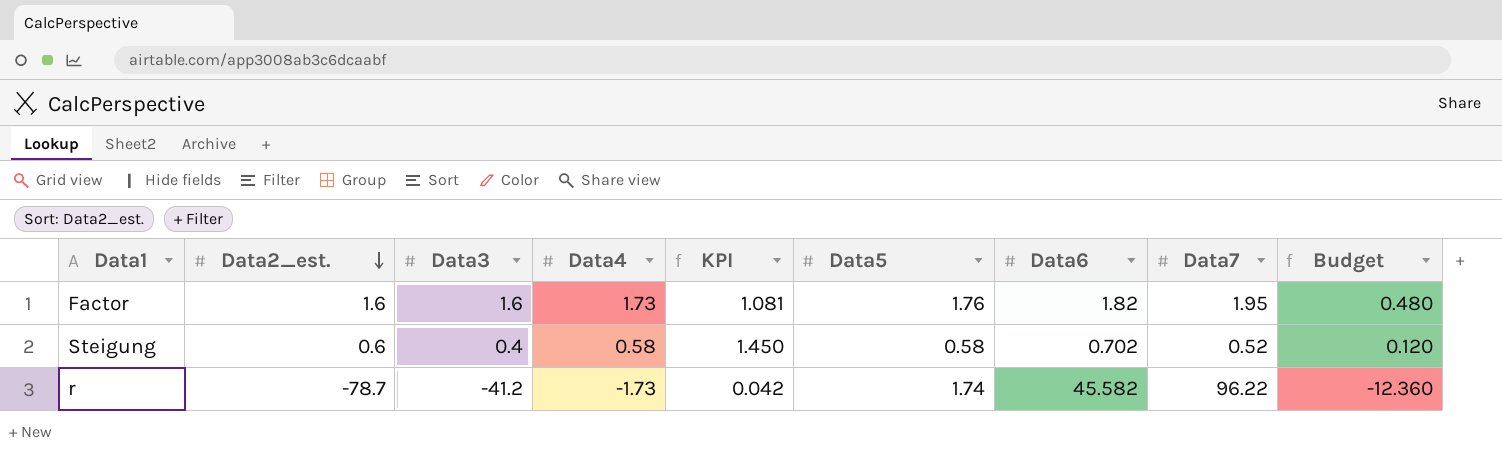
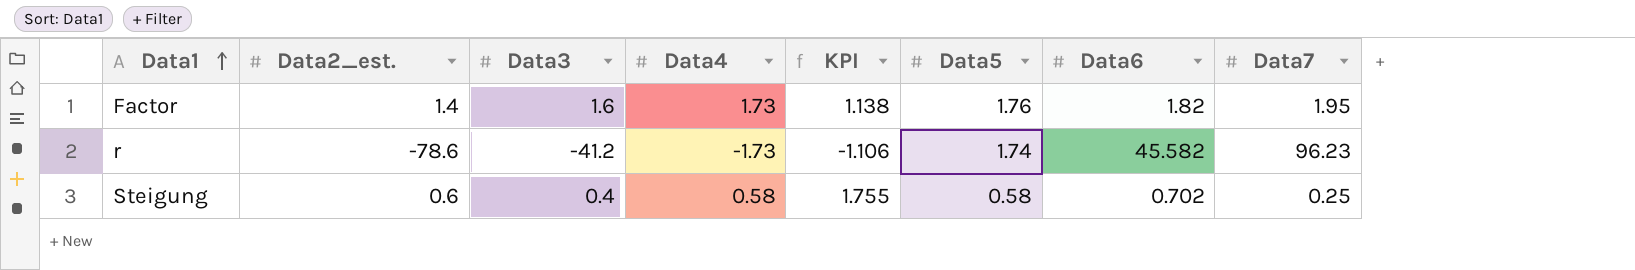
row order: Data2_est. descending -> Data1 ascending
column Budget | formula: [Data3] * 0.3 -> none
column KPI | formula: [Data4] / [Data3] -> [Data6] / [Data3]
Factor | Data2_est.: 1.6 -> 1.4
r | Data2_est.: -78.7 -> -78.6
r | Data7: 96.22 -> 96.23
Steigung | Data7: 0.52 -> 0.25

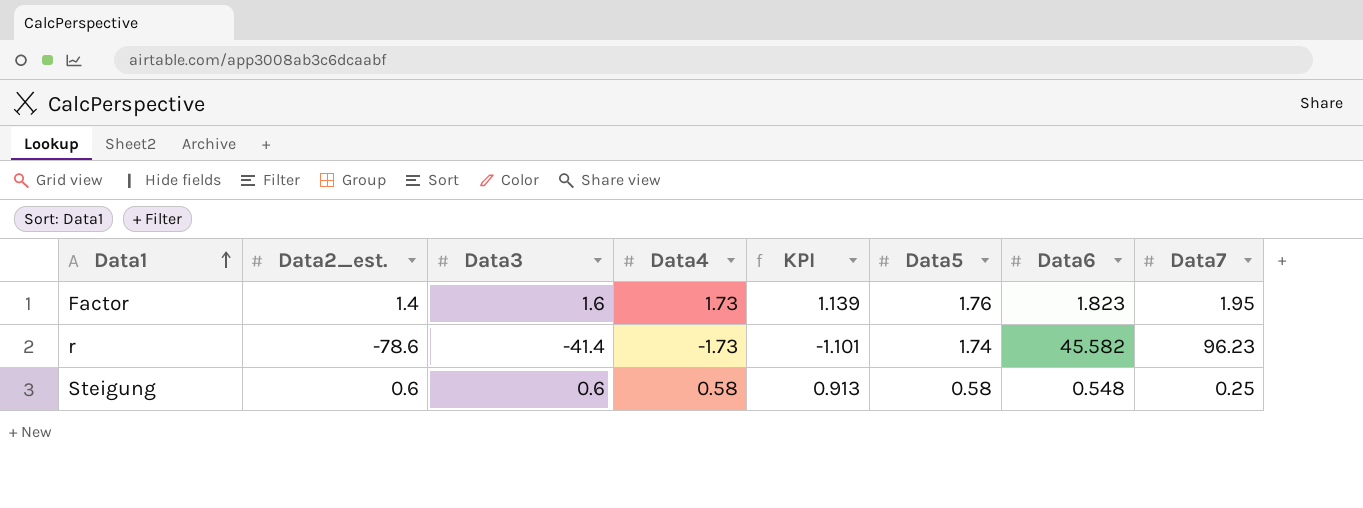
Factor | KPI: 1.138 -> 1.139
Factor | Data6: 1.82 -> 1.823
r | Data3: -41.2 -> -41.4
r | KPI: -1.106 -> -1.101
Steigung | Data3: 0.4 -> 0.6
Steigung | KPI: 1.755 -> 0.913
Steigung | Data6: 0.702 -> 0.548

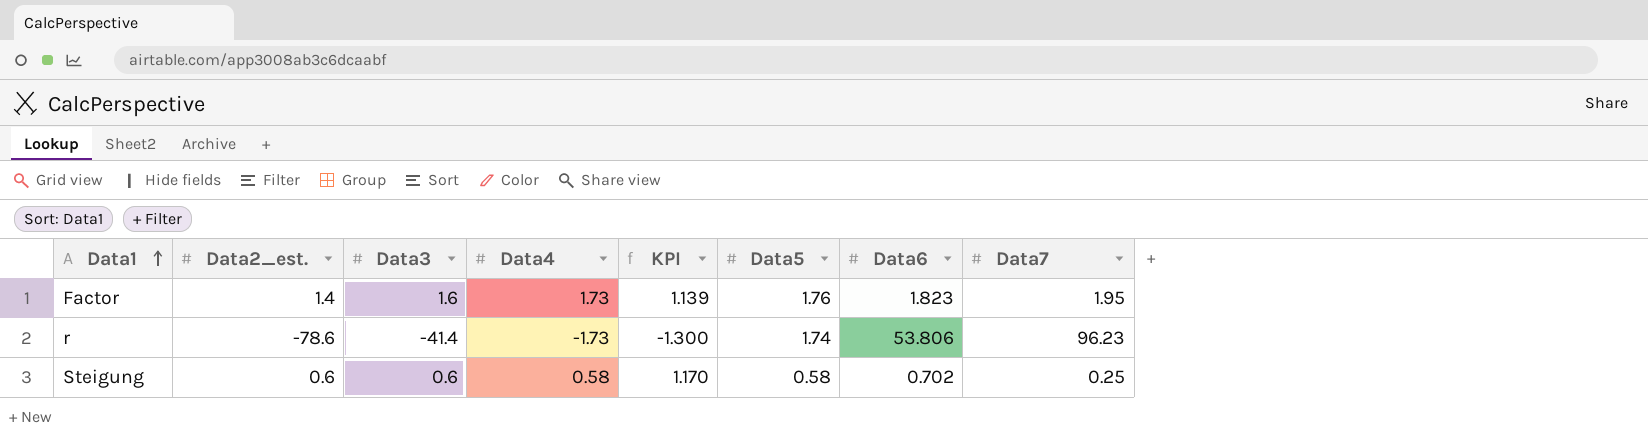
r | KPI: -1.101 -> -1.300
r | Data6: 45.582 -> 53.806
Steigung | KPI: 0.913 -> 1.170
Steigung | Data6: 0.548 -> 0.702

